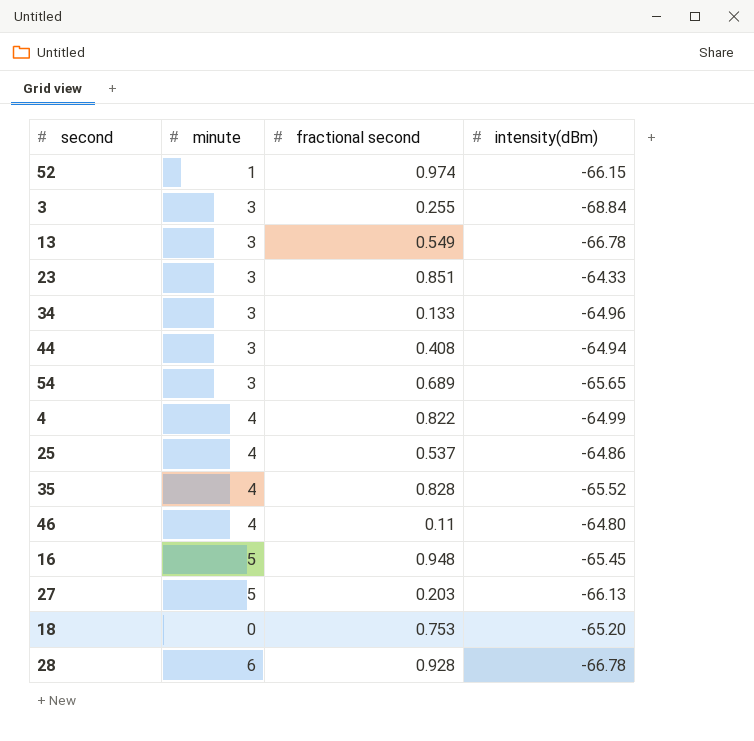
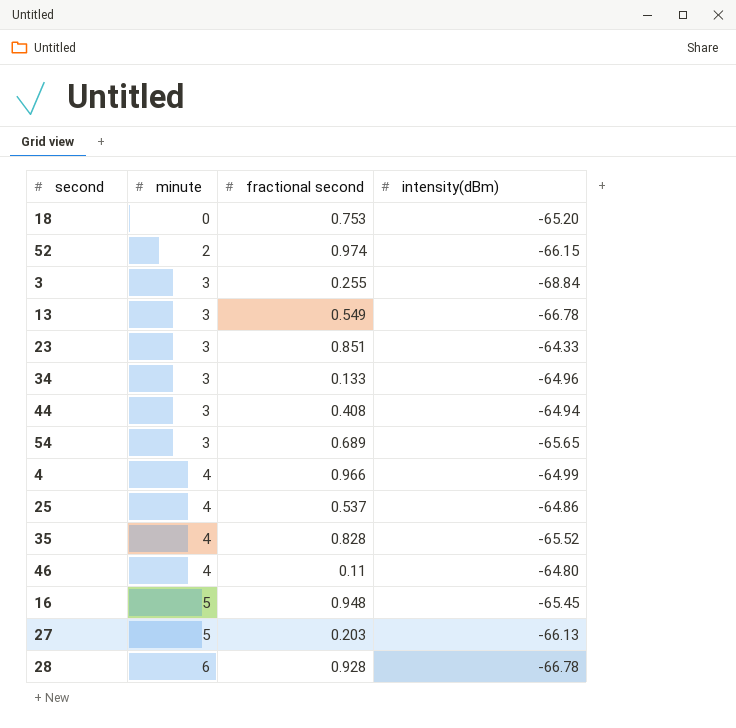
row order: none -> minute ascending
52 | minute: 1 -> 2
4 | fractional second: 0.822 -> 0.966

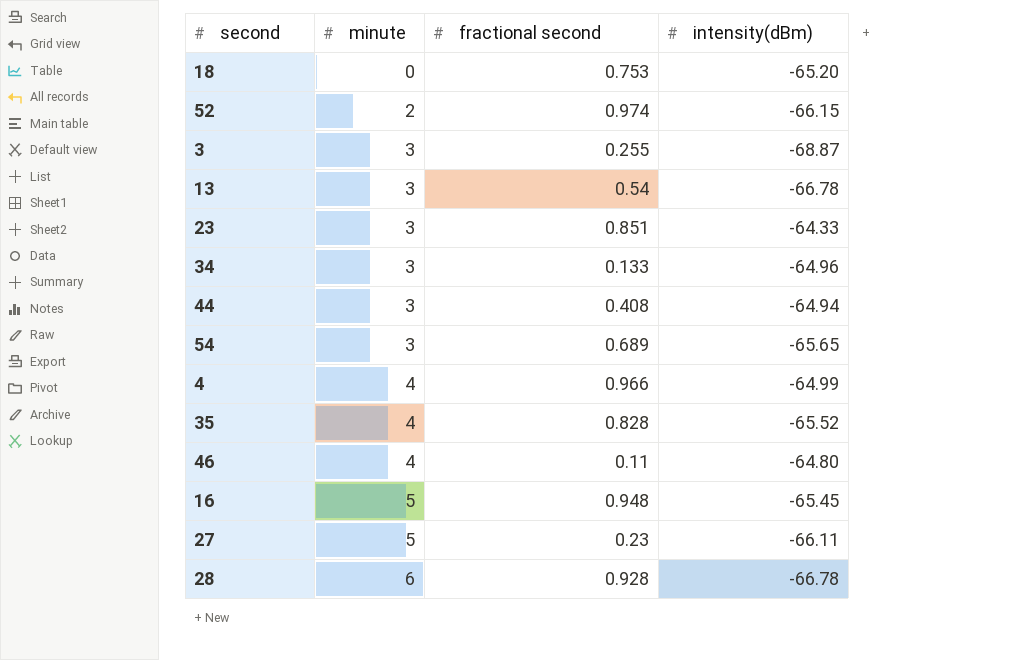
row 25: 4 | 0.537 | -64.86 -> none
3 | intensity(dBm): -68.84 -> -68.87
13 | fractional second: 0.549 -> 0.54
27 | fractional second: 0.203 -> 0.23
27 | intensity(dBm): -66.13 -> -66.11

